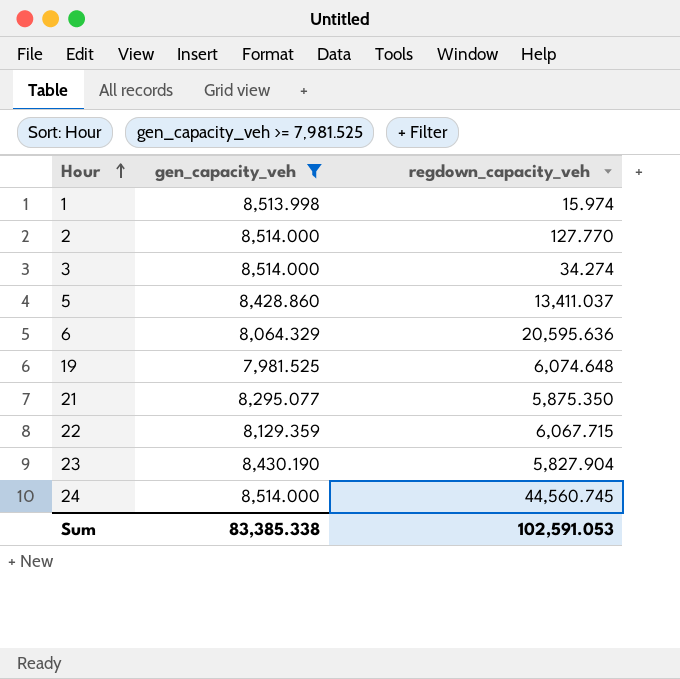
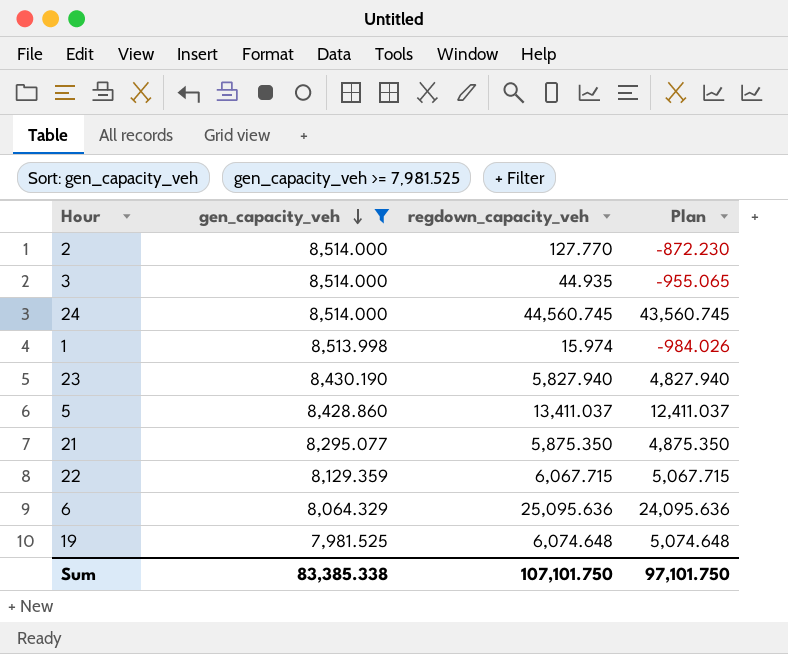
row order: Hour ascending -> gen_capacity_veh descending
column Plan | formula: none -> [regdown_capacity_veh] - 1000
3 | regdown_capacity_veh: 34.274 -> 44.935
23 | regdown_capacity_veh: 5,827.904 -> 5,827.940
6 | regdown_capacity_veh: 20,595.636 -> 25,095.636
Sum | regdown_capacity_veh: 102,591.053 -> 107,101.750

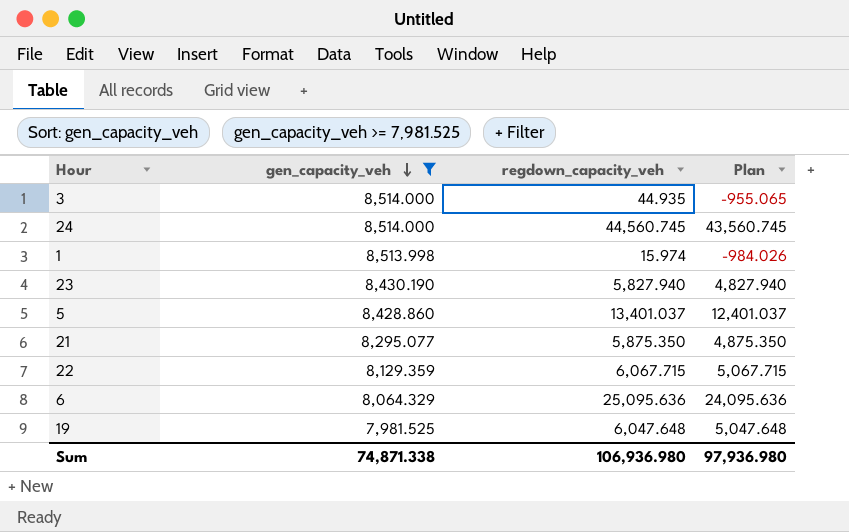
row 2: 8,514.000 | 127.770 | -872.230 -> none
5 | regdown_capacity_veh: 13,411.037 -> 13,401.037
5 | Plan: 12,411.037 -> 12,401.037
19 | regdown_capacity_veh: 6,074.648 -> 6,047.648
19 | Plan: 5,074.648 -> 5,047.648
Sum | gen_capacity_veh: 83,385.338 -> 74,871.338
Sum | regdown_capacity_veh: 107,101.750 -> 106,936.980
Sum | Plan: 97,101.750 -> 97,936.980

